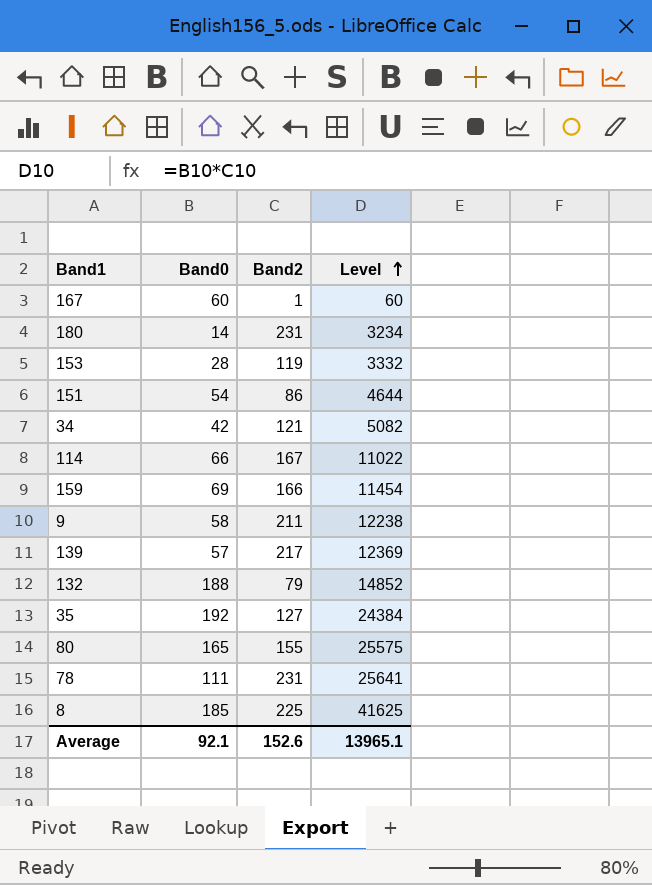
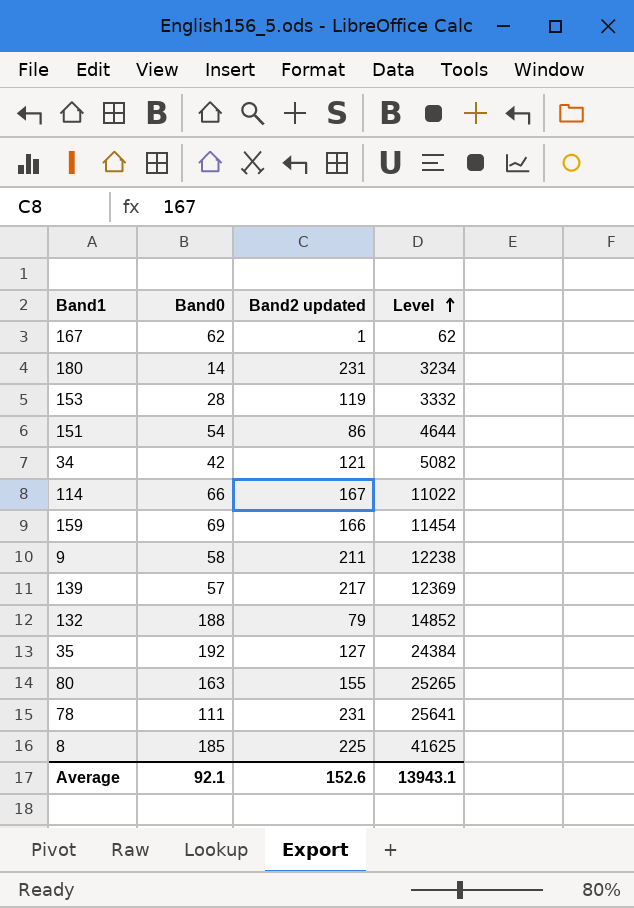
column name: Band2 -> Band2 updated
167 | Band0: 60 -> 62
167 | Level: 60 -> 62
80 | Band0: 165 -> 163
80 | Level: 25575 -> 25265
Average | Level: 13965.1 -> 13943.1

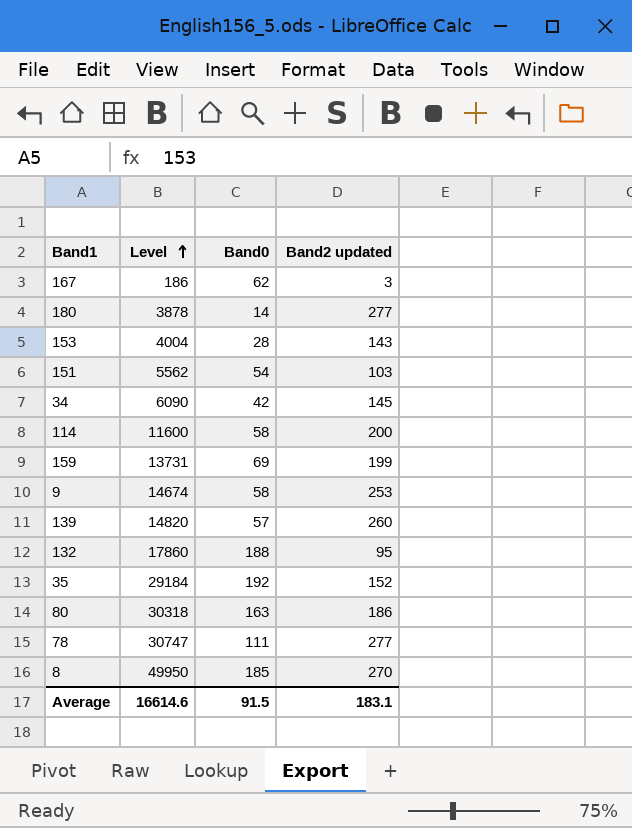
column Level | position: 4 -> 2
167 | Level: 62 -> 186
167 | Band2 updated: 1 -> 3
180 | Level: 3234 -> 3878
180 | Band2 updated: 231 -> 277
153 | Level: 3332 -> 4004
153 | Band2 updated: 119 -> 143
151 | Level: 4644 -> 5562
151 | Band2 updated: 86 -> 103
34 | Level: 5082 -> 6090
34 | Band2 updated: 121 -> 145
114 | Level: 11022 -> 11600
114 | Band0: 66 -> 58
114 | Band2 updated: 167 -> 200
159 | Level: 11454 -> 13731
159 | Band2 updated: 166 -> 199
9 | Level: 12238 -> 14674
9 | Band2 updated: 211 -> 253
139 | Level: 12369 -> 14820
139 | Band2 updated: 217 -> 260
132 | Level: 14852 -> 17860
132 | Band2 updated: 79 -> 95
35 | Level: 24384 -> 29184
35 | Band2 updated: 127 -> 152
80 | Level: 25265 -> 30318
80 | Band2 updated: 155 -> 186
78 | Level: 25641 -> 30747
78 | Band2 updated: 231 -> 277
8 | Level: 41625 -> 49950
8 | Band2 updated: 225 -> 270
Average | Level: 13943.1 -> 16614.6
Average | Band0: 92.1 -> 91.5
Average | Band2 updated: 152.6 -> 183.1

